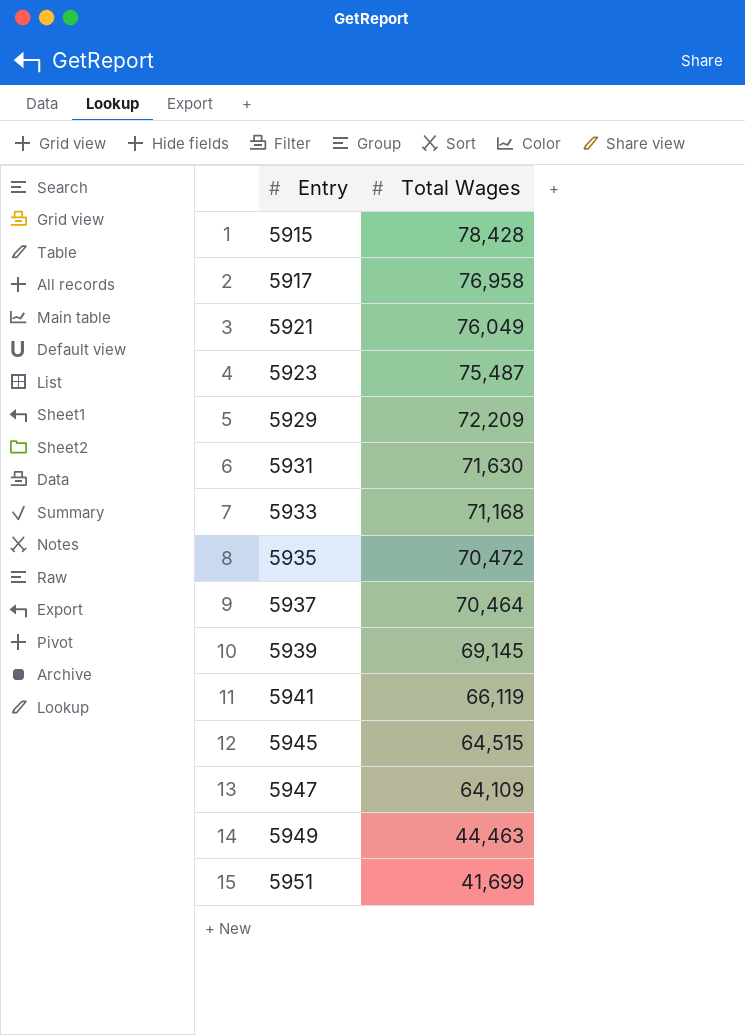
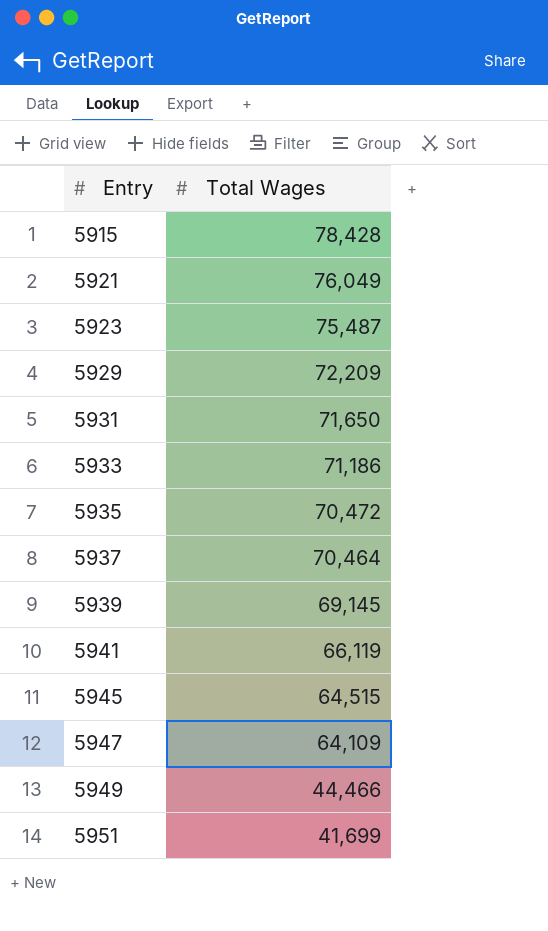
row 5917: 76,958 -> none
5931 | Total Wages: 71,630 -> 71,650
5933 | Total Wages: 71,168 -> 71,186
5949 | Total Wages: 44,463 -> 44,466

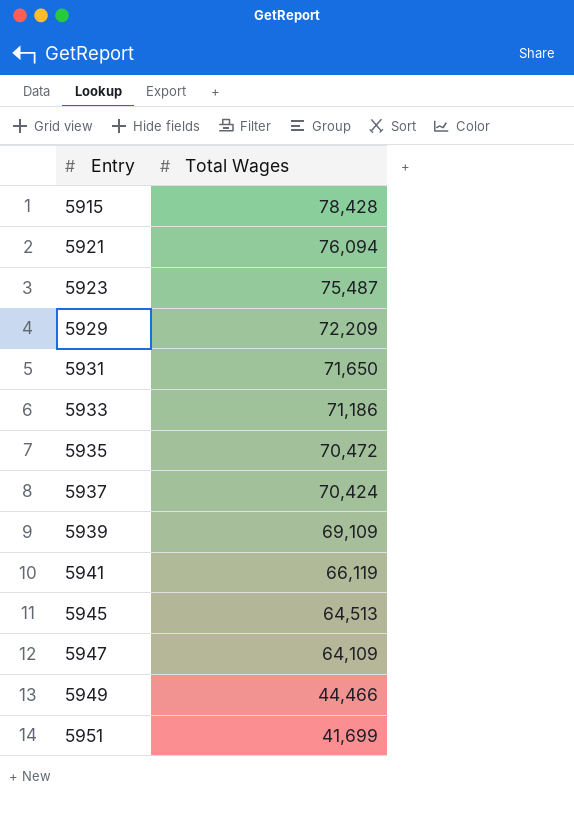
5921 | Total Wages: 76,049 -> 76,094
5937 | Total Wages: 70,464 -> 70,424
5939 | Total Wages: 69,145 -> 69,109
5945 | Total Wages: 64,515 -> 64,513

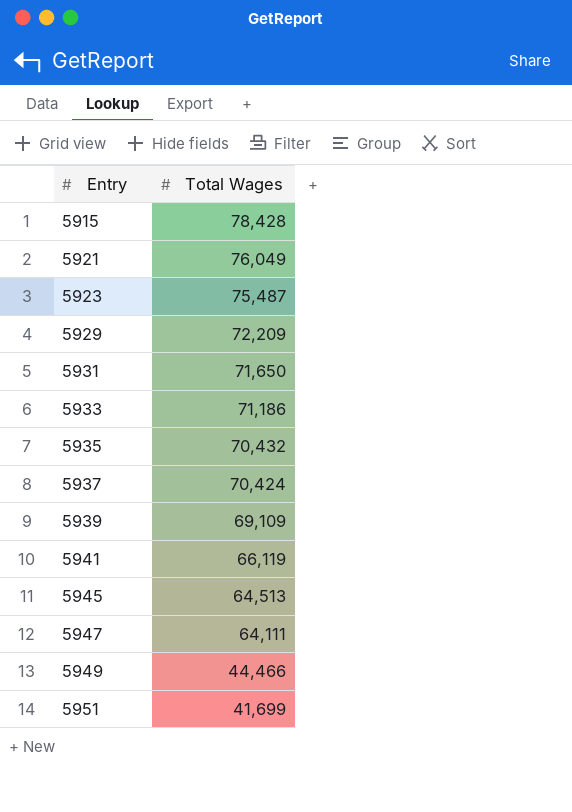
5921 | Total Wages: 76,094 -> 76,049
5935 | Total Wages: 70,472 -> 70,432
5947 | Total Wages: 64,109 -> 64,111

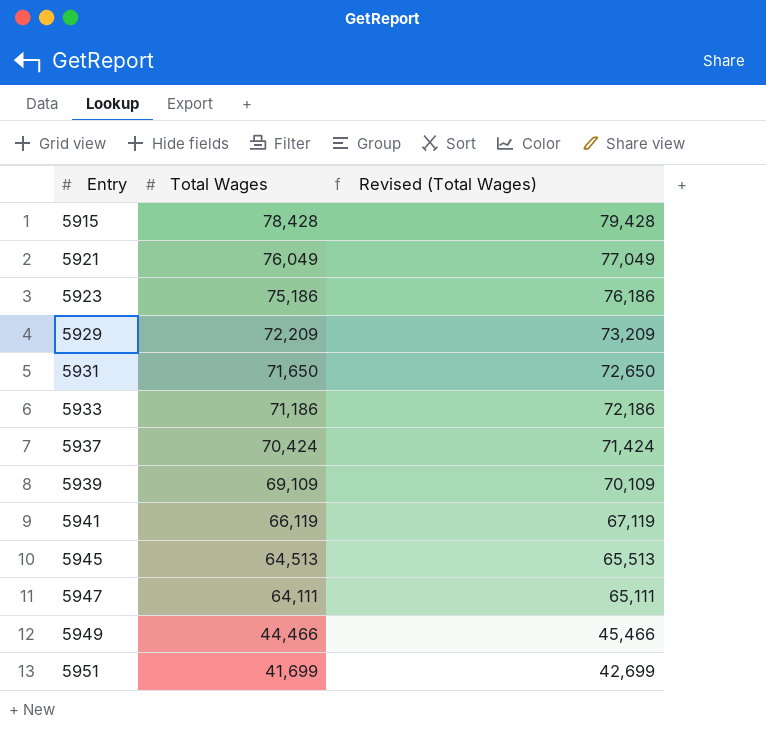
column Revised (Total Wages) | formula: none -> [Total Wages] + 1000
row 5935: 70,432 -> none
5923 | Total Wages: 75,487 -> 75,186

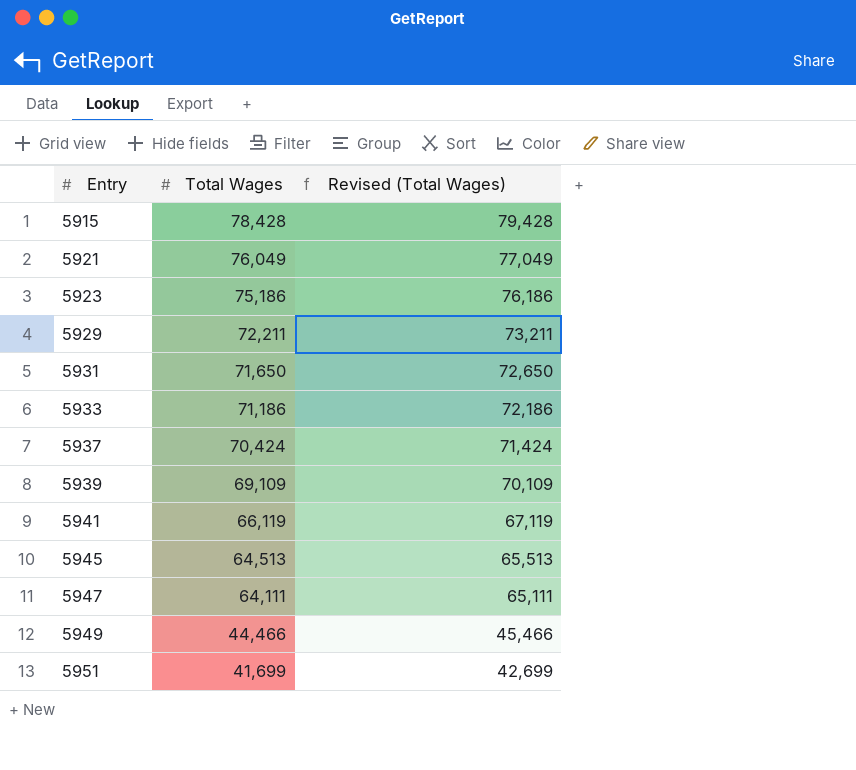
5929 | Total Wages: 72,209 -> 72,211
5929 | Revised (Total Wages): 73,209 -> 73,211

